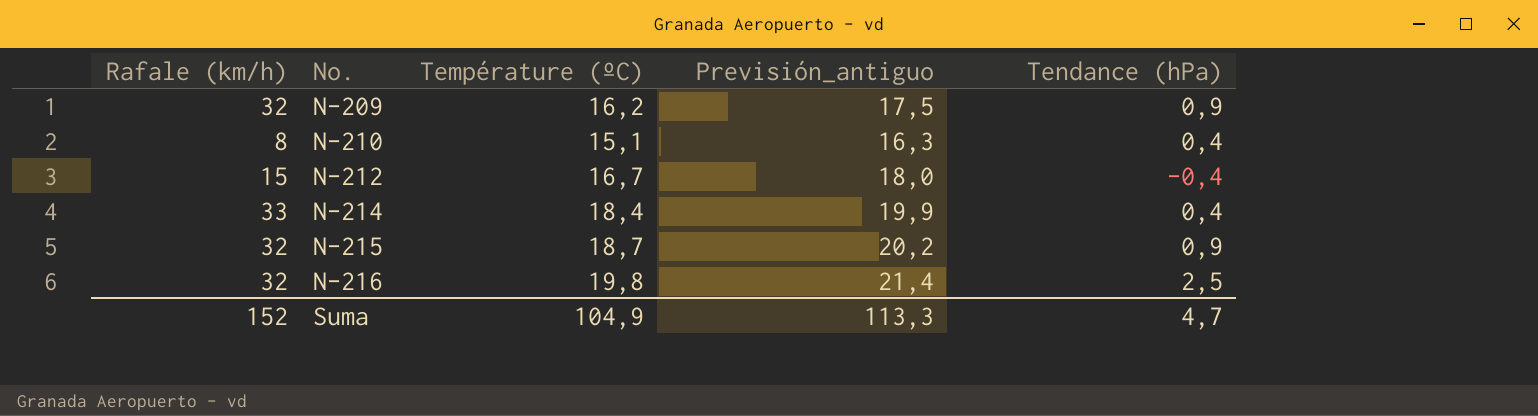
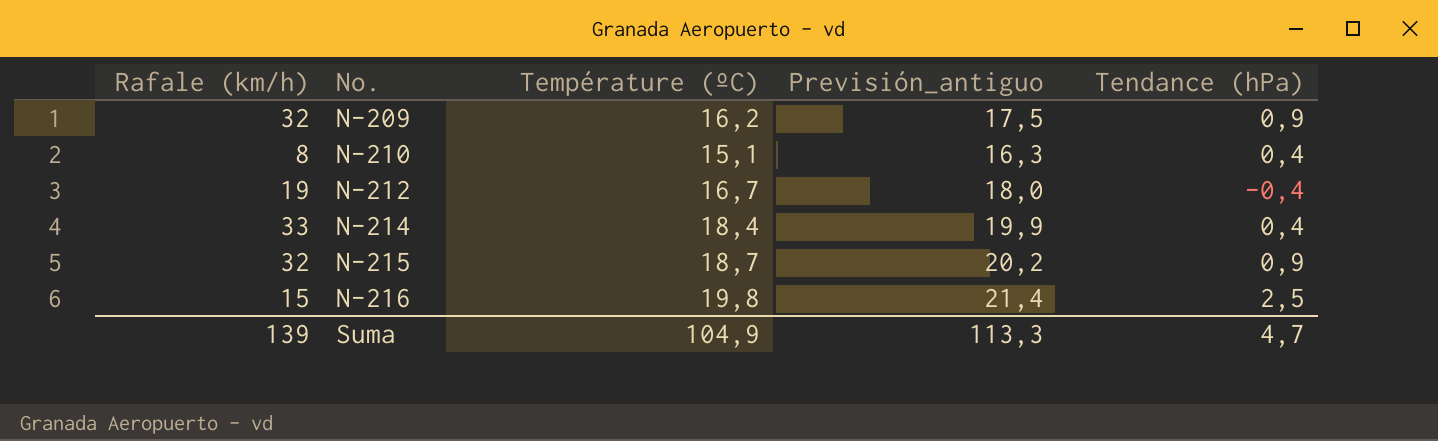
N-212 | Rafale (km/h): 15 -> 19
N-216 | Rafale (km/h): 32 -> 15
Suma | Rafale (km/h): 152 -> 139

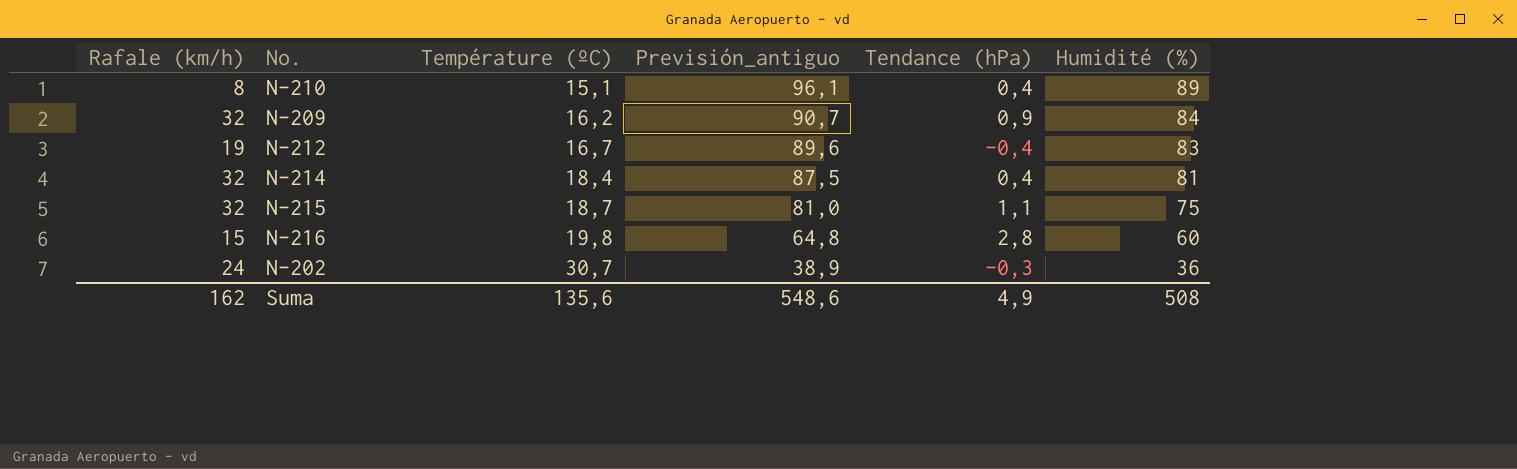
row order: No. ascending -> Température (ºC) ascending
column Previsión_antiguo | formula: [Température (ºC)] * 1,08 -> [Humidité (%)] * 1,08
column Humidité (%) | position: none -> 6
N-214 | Rafale (km/h): 33 -> 32
N-215 | Tendance (hPa): 0,9 -> 1,1
N-216 | Tendance (hPa): 2,5 -> 2,8
row N-202: none -> 24 | 30,7 | 38,9 | -0,3 | 36
Suma | Rafale (km/h): 139 -> 162
Suma | Température (ºC): 104,9 -> 135,6
Suma | Previsión_antiguo: 113,3 -> 548,6
Suma | Tendance (hPa): 4,7 -> 4,9

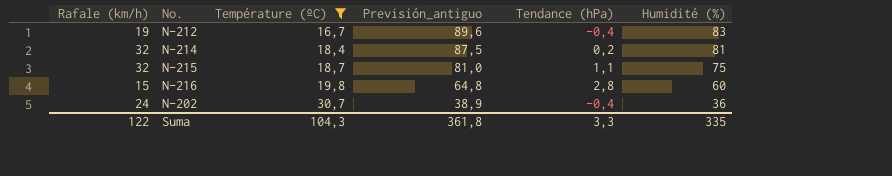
filter: none -> Température (ºC) >= 16,7
N-214 | Tendance (hPa): 0,4 -> 0,2
N-202 | Tendance (hPa): -0,3 -> -0,4
Suma | Rafale (km/h): 162 -> 122
Suma | Température (ºC): 135,6 -> 104,3
Suma | Previsión_antiguo: 548,6 -> 361,8
Suma | Tendance (hPa): 4,9 -> 3,3
Suma | Humidité (%): 508 -> 335

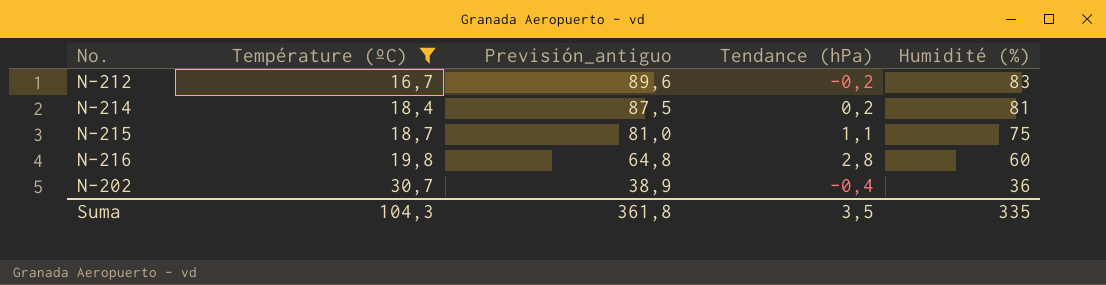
column Rafale (km/h) | position: 1 -> none
N-212 | Tendance (hPa): -0,4 -> -0,2
Suma | Tendance (hPa): 3,3 -> 3,5

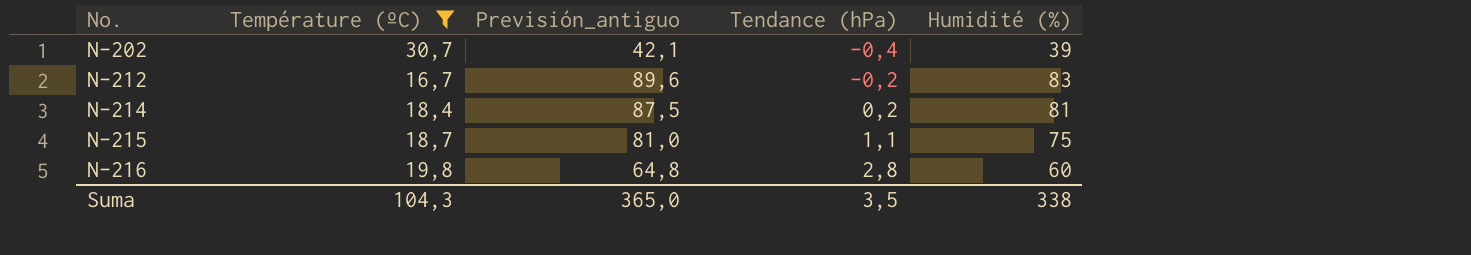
row order: Température (ºC) ascending -> No. ascending
N-202 | Previsión_antiguo: 38,9 -> 42,1
N-202 | Humidité (%): 36 -> 39
Suma | Previsión_antiguo: 361,8 -> 365,0
Suma | Humidité (%): 335 -> 338

